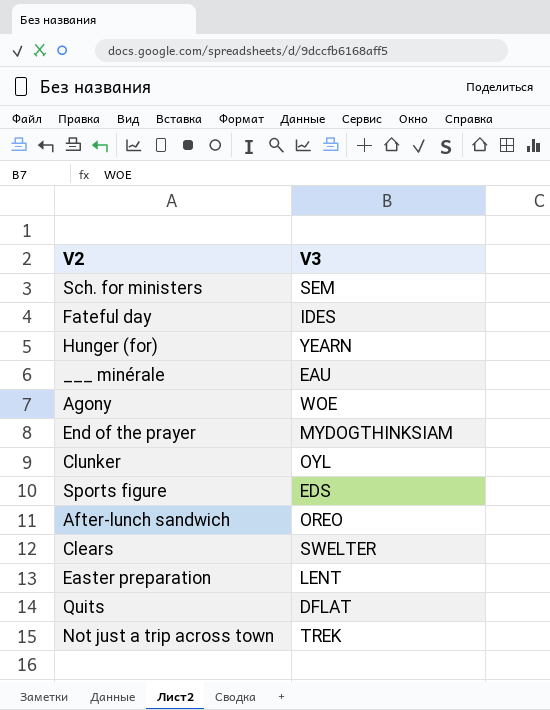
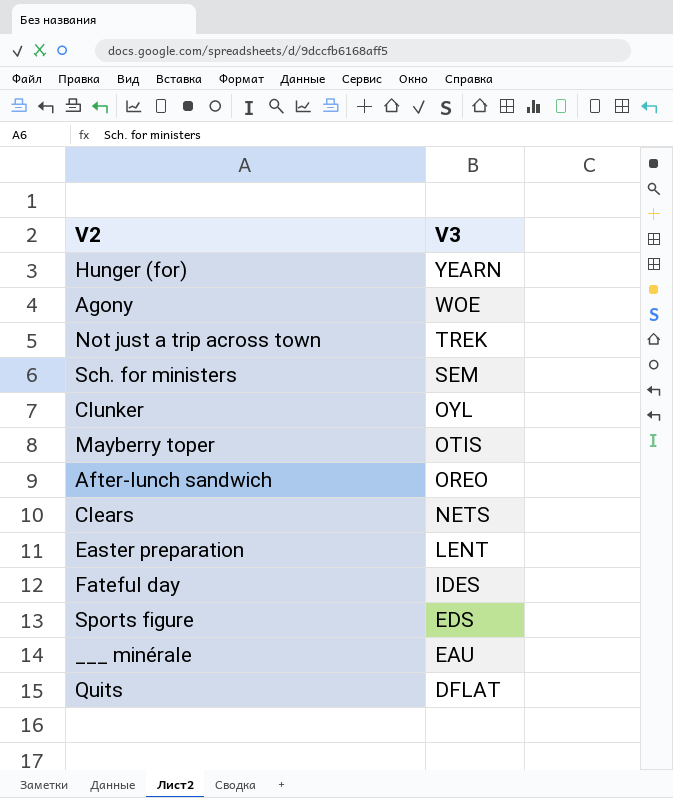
row order: none -> V3 descending
row End of the prayer: MYDOGTHINKSIAM -> none
row Mayberry toper: none -> OTIS
Clears | V3: SWELTER -> NETS

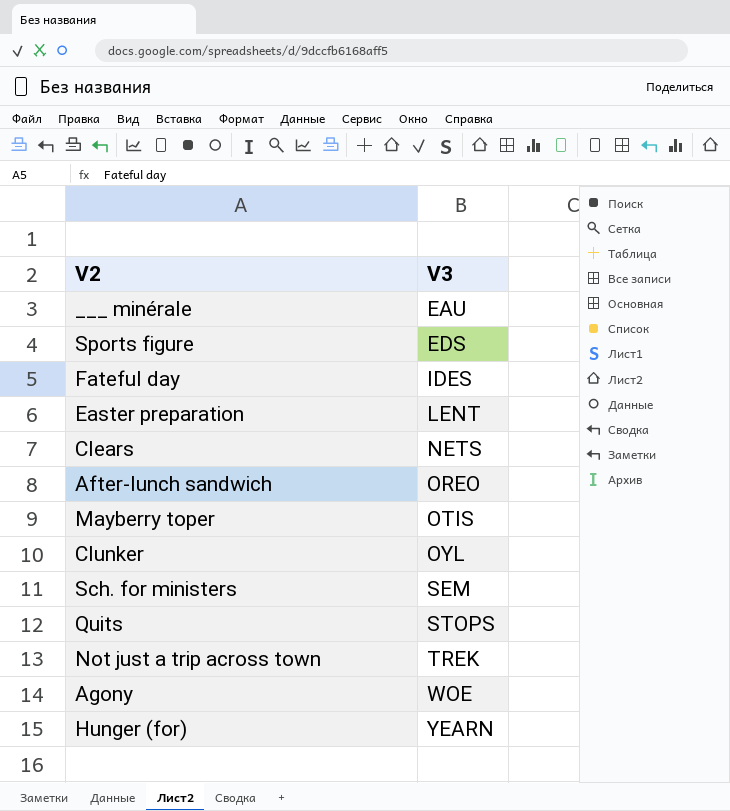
row order: V3 descending -> V3 ascending
Quits | V3: DFLAT -> STOPS

